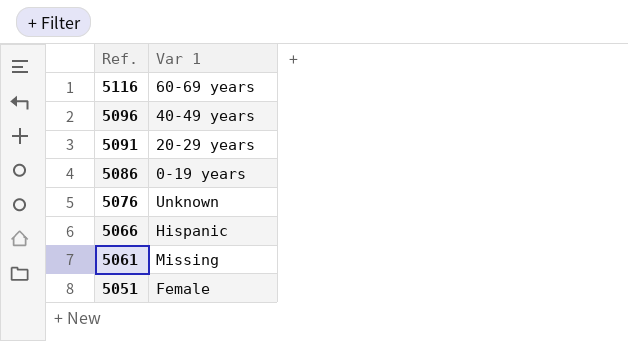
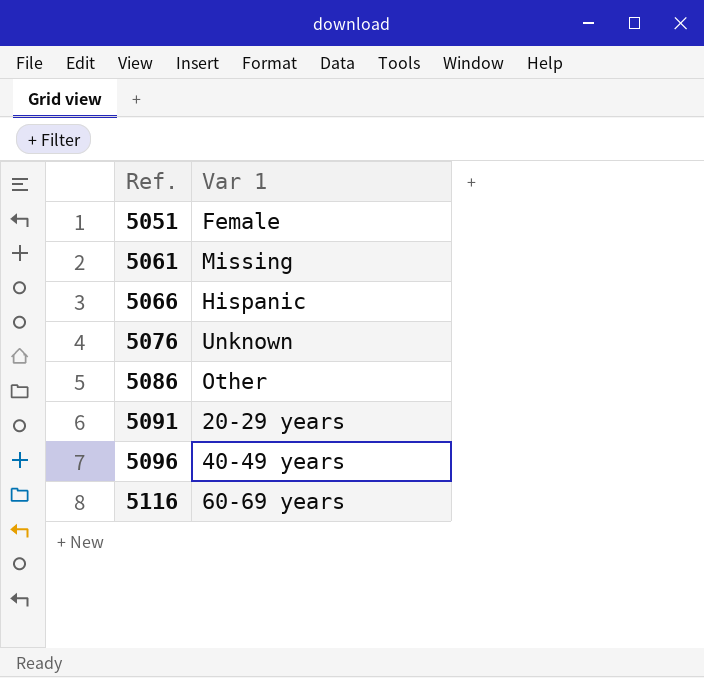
row order: Ref. descending -> Ref. ascending
5086 | Var 1: 0-19 years -> Other

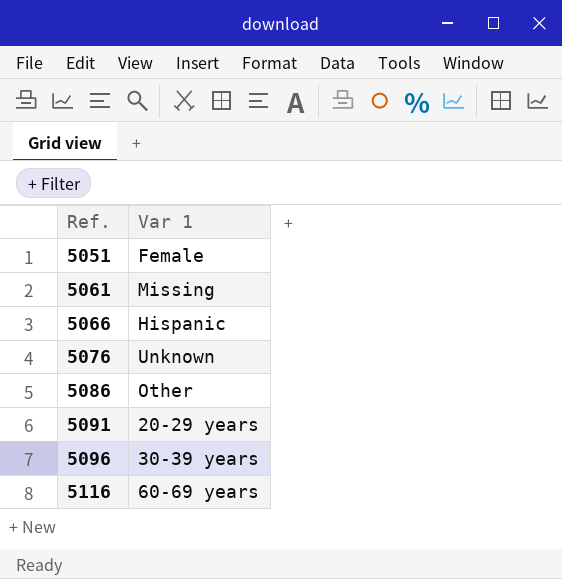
5096 | Var 1: 40-49 years -> 30-39 years

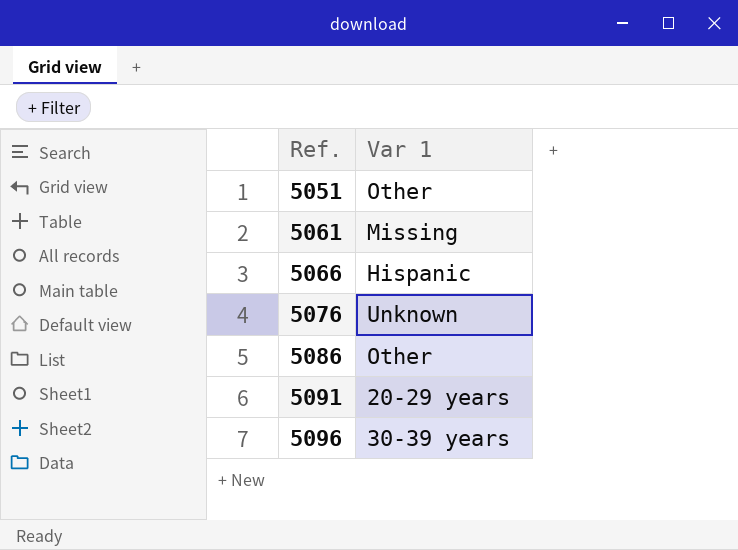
row 5116: 60-69 years -> none
5051 | Var 1: Female -> Other

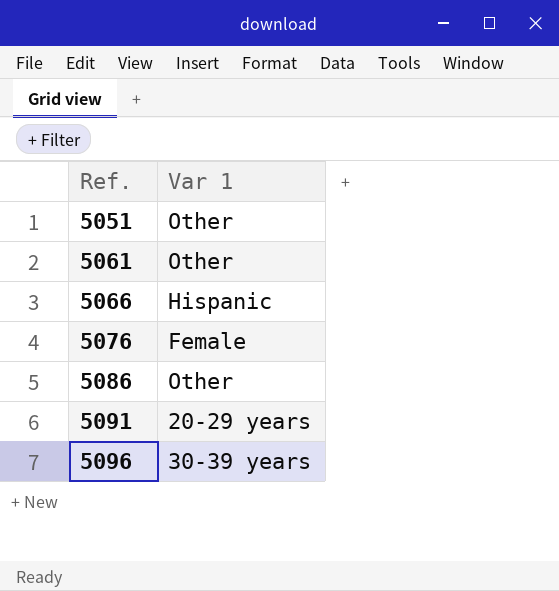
5061 | Var 1: Missing -> Other
5076 | Var 1: Unknown -> Female

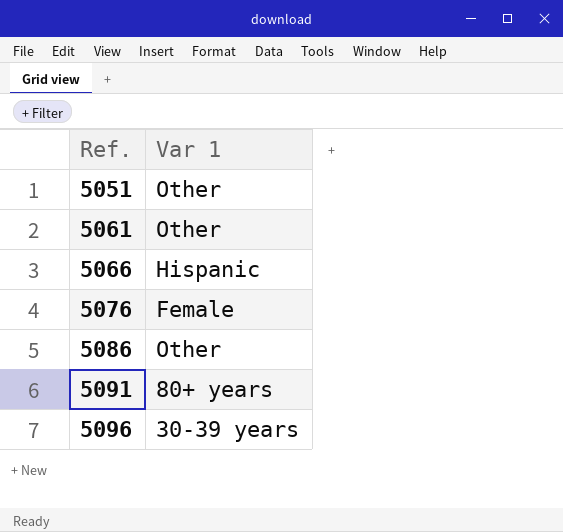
5091 | Var 1: 20-29 years -> 80+ years

